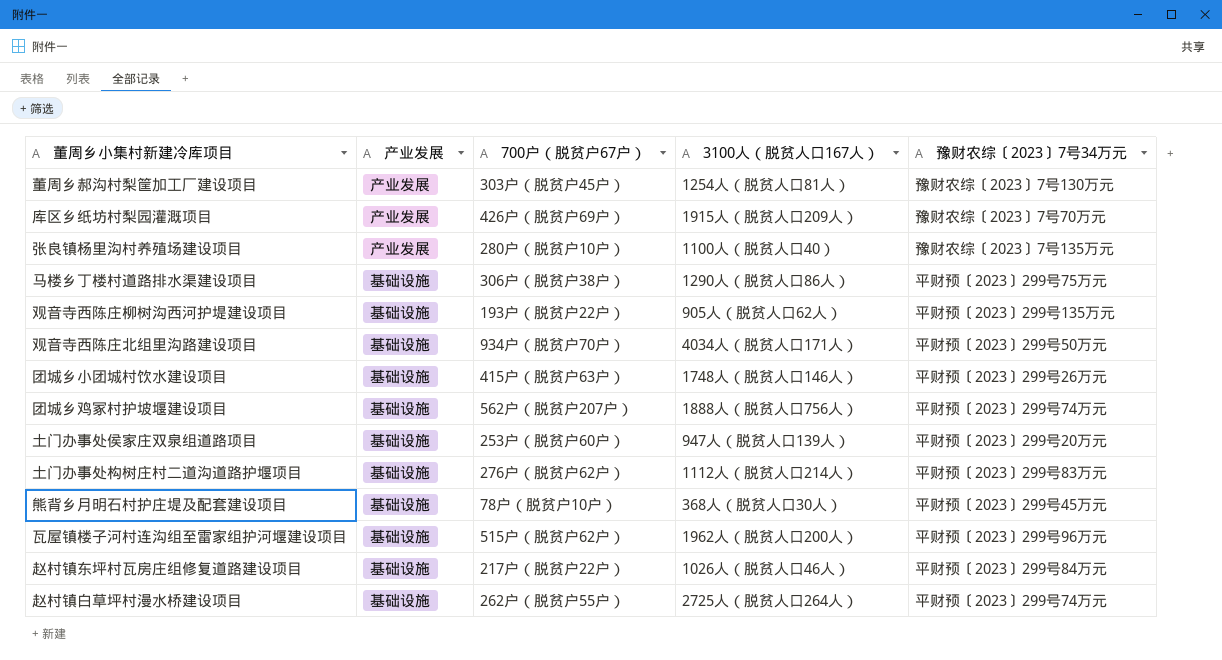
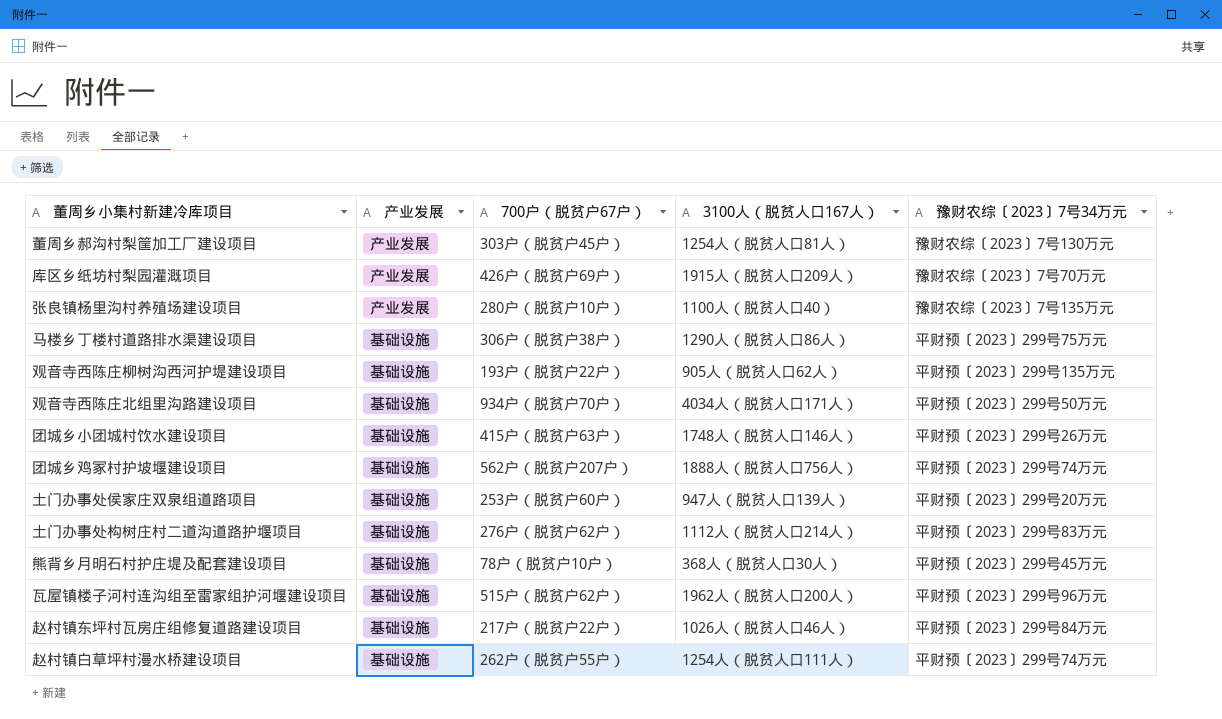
赵村镇白草坪村漫水桥建设项目 | 3100人（脱贫人口167人）: 2725人（脱贫人口264人） -> 1254人（脱贫人口111人）

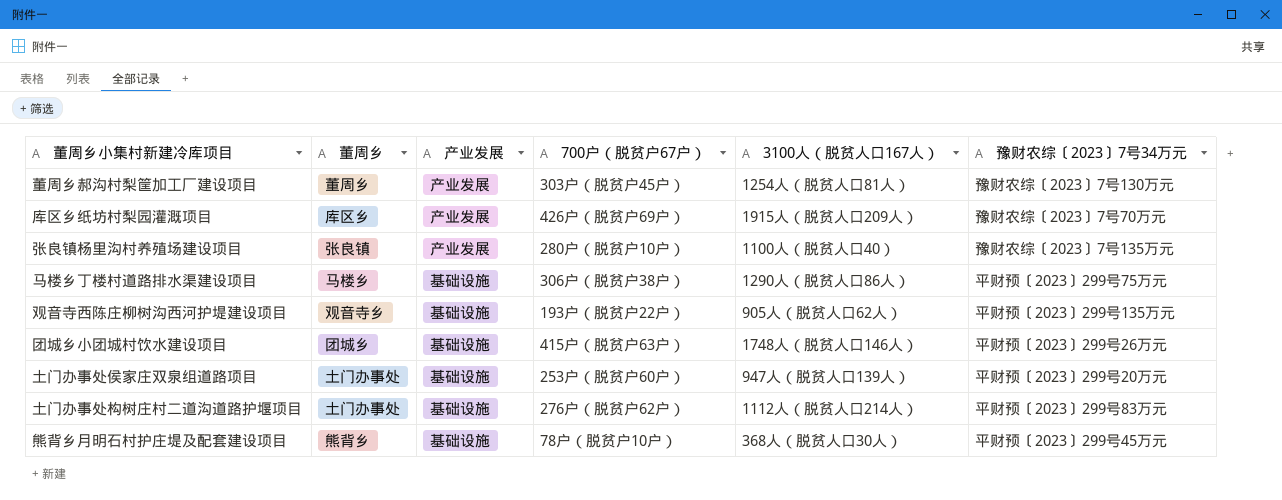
column 董周乡 | position: none -> 2
row 观音寺西陈庄北组里沟路建设项目: 基础设施 | 934户（脱贫户70户） | 4034人（脱贫人口171人） | 平财预〔2023〕299号50万元 -> none
row 团城乡鸡冢村护坡堰建设项目: 基础设施 | 562户（脱贫户207户） | 1888人（脱贫人口756人） | 平财预〔2023〕299号74万元 -> none
row 瓦屋镇楼子河村连沟组至雷家组护河堰建设项目: 基础设施 | 515户（脱贫户62户） | 1962人（脱贫人口200人） | 平财预〔2023〕299号96万元 -> none
row 赵村镇东坪村瓦房庄组修复道路建设项目: 基础设施 | 217户（脱贫户22户） | 1026人（脱贫人口46人） | 平财预〔2023〕299号84万元 -> none
row 赵村镇白草坪村漫水桥建设项目: 基础设施 | 262户（脱贫户55户） | 1254人（脱贫人口111人） | 平财预〔2023〕299号74万元 -> none

